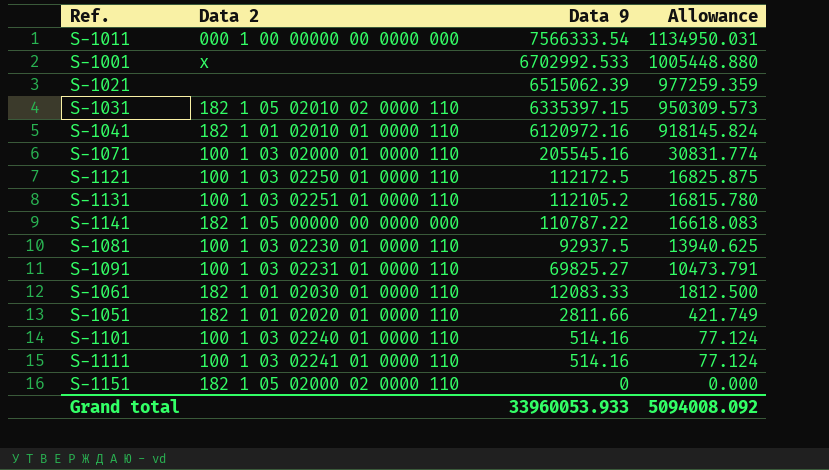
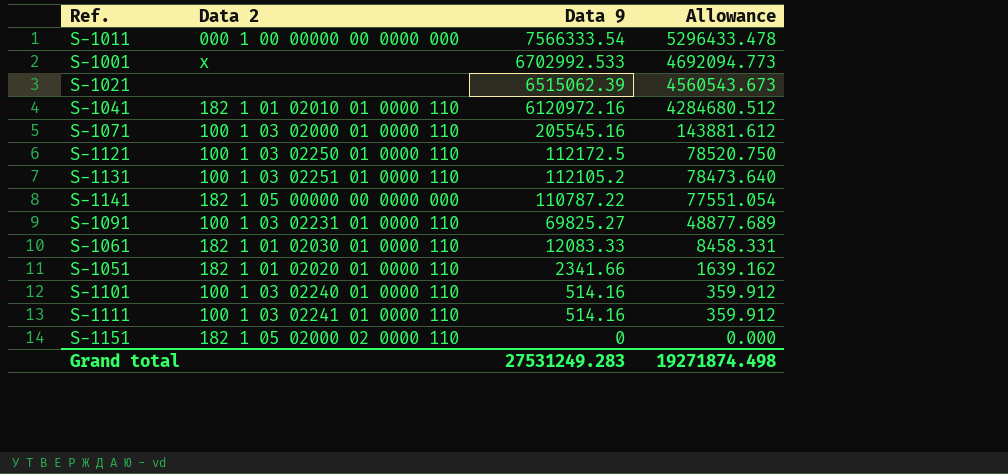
column Allowance | formula: [Data 9] * 0.15 -> [Data 9] * 0.7
row S-1031: 182 1 05 02010 02 0000 110 | 6335397.15 | 950309.573 -> none
row S-1081: 100 1 03 02230 01 0000 110 | 92937.5 | 13940.625 -> none
S-1051 | Data 9: 2811.66 -> 2341.66
Grand total | Data 9: 33960053.933 -> 27531249.283
Grand total | Allowance: 5094008.092 -> 19271874.498

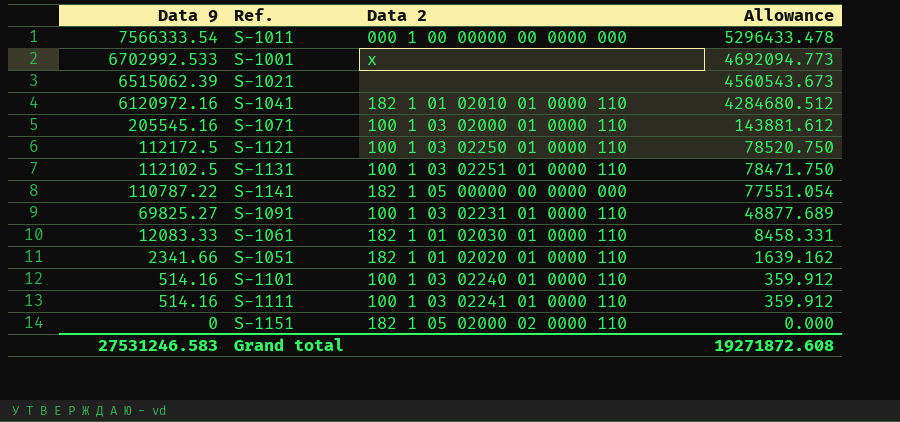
column Data 9 | position: 3 -> 1
S-1131 | Data 9: 112105.2 -> 112102.5
S-1131 | Allowance: 78473.640 -> 78471.750
Grand total | Data 9: 27531249.283 -> 27531246.583
Grand total | Allowance: 19271874.498 -> 19271872.608

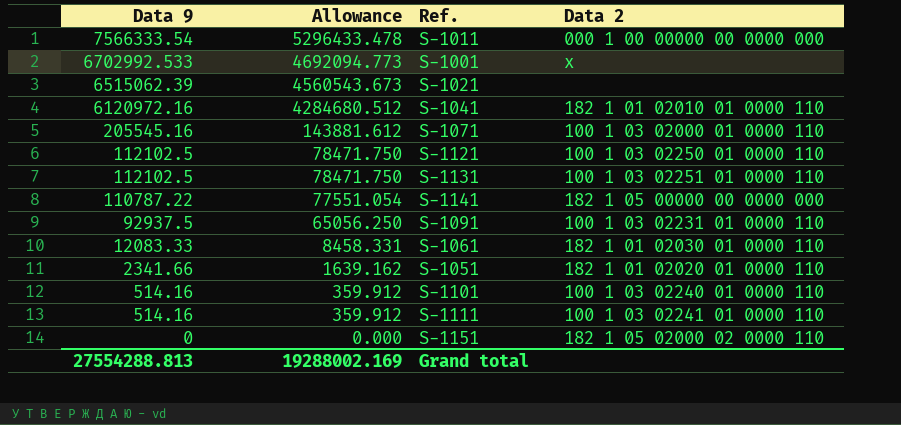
column Allowance | position: 4 -> 2
S-1121 | Data 9: 112172.5 -> 112102.5
S-1121 | Allowance: 78520.750 -> 78471.750
S-1091 | Data 9: 69825.27 -> 92937.5
S-1091 | Allowance: 48877.689 -> 65056.250
Grand total | Data 9: 27531246.583 -> 27554288.813
Grand total | Allowance: 19271872.608 -> 19288002.169

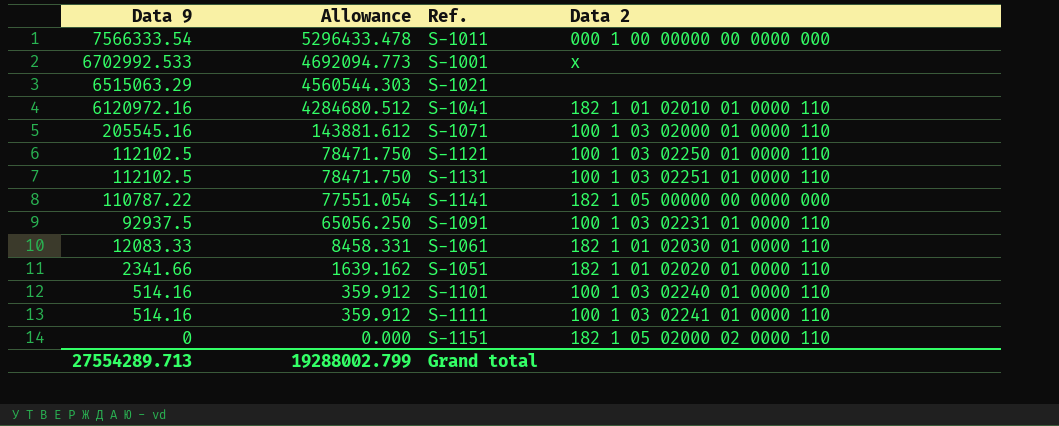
S-1021 | Data 9: 6515062.39 -> 6515063.29
S-1021 | Allowance: 4560543.673 -> 4560544.303
Grand total | Data 9: 27554288.813 -> 27554289.713
Grand total | Allowance: 19288002.169 -> 19288002.799

